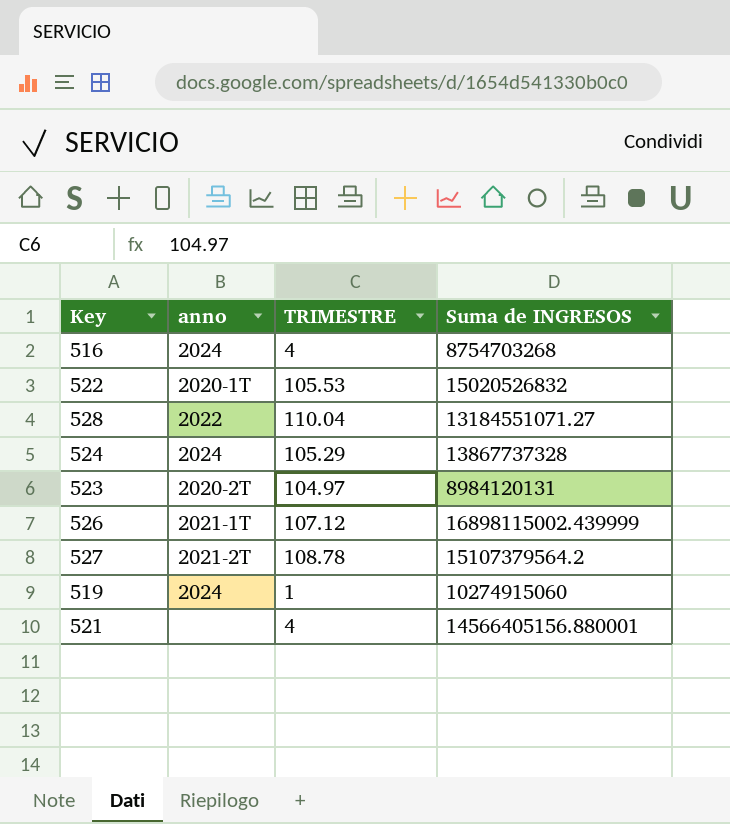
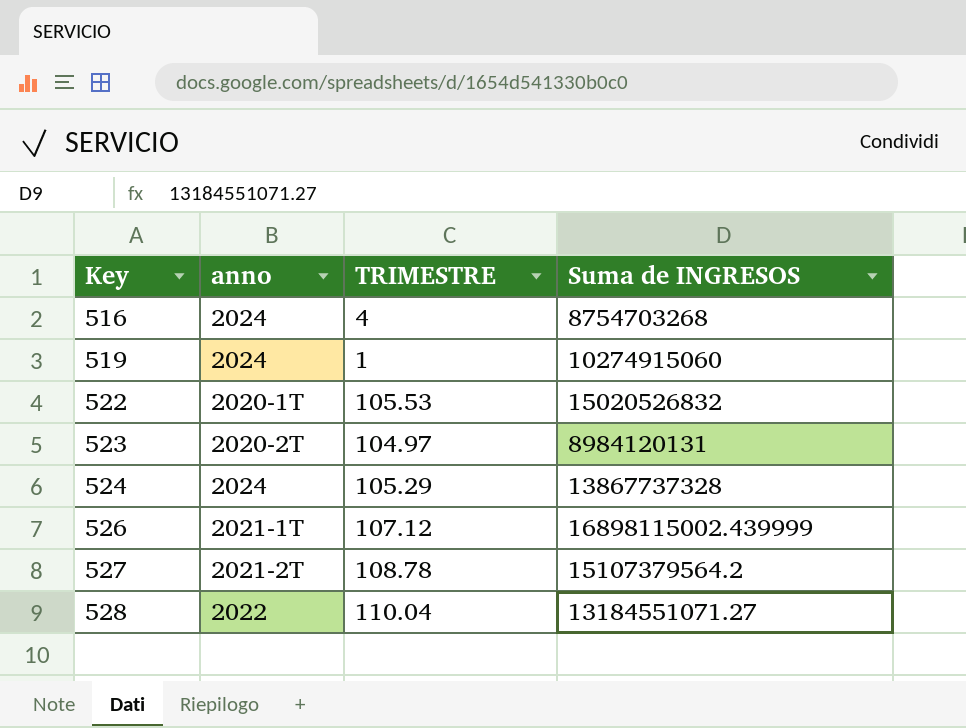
row order: none -> Key ascending
row 521: none | 4 | 14566405156.880001 -> none

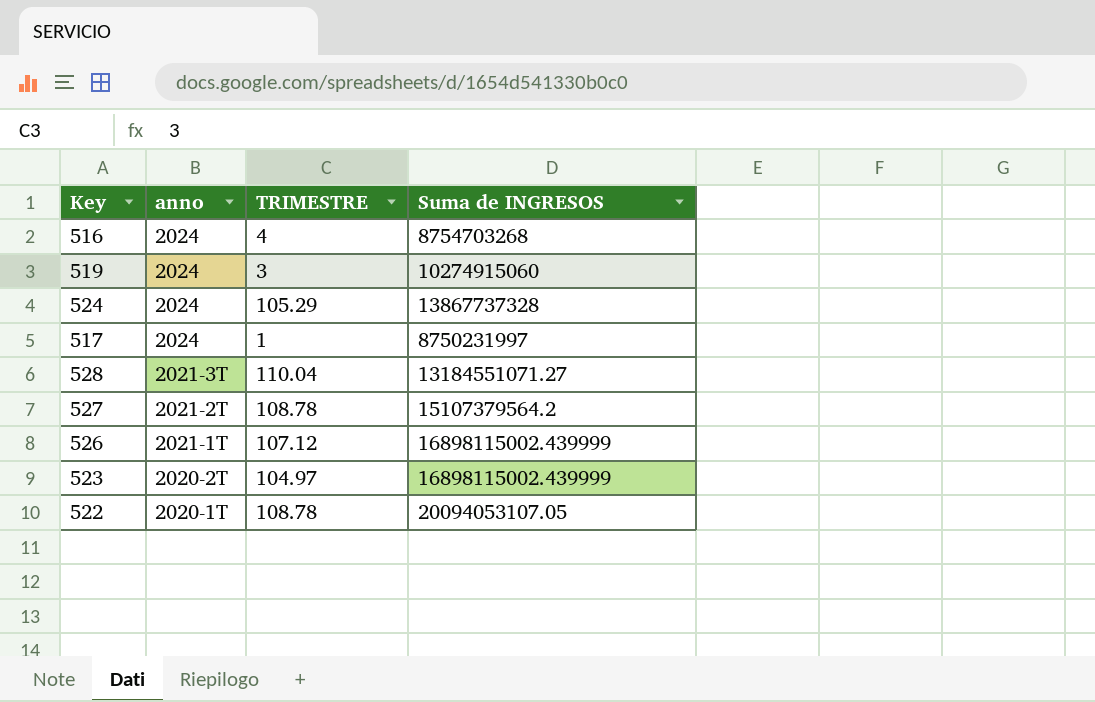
row order: Key ascending -> anno descending
519 | TRIMESTRE: 1 -> 3
row 517: none -> 2024 | 1 | 8750231997
528 | anno: 2022 -> 2021-3T
523 | Suma de INGRESOS: 8984120131 -> 16898115002.439999
522 | TRIMESTRE: 105.53 -> 108.78
522 | Suma de INGRESOS: 15020526832 -> 20094053107.05

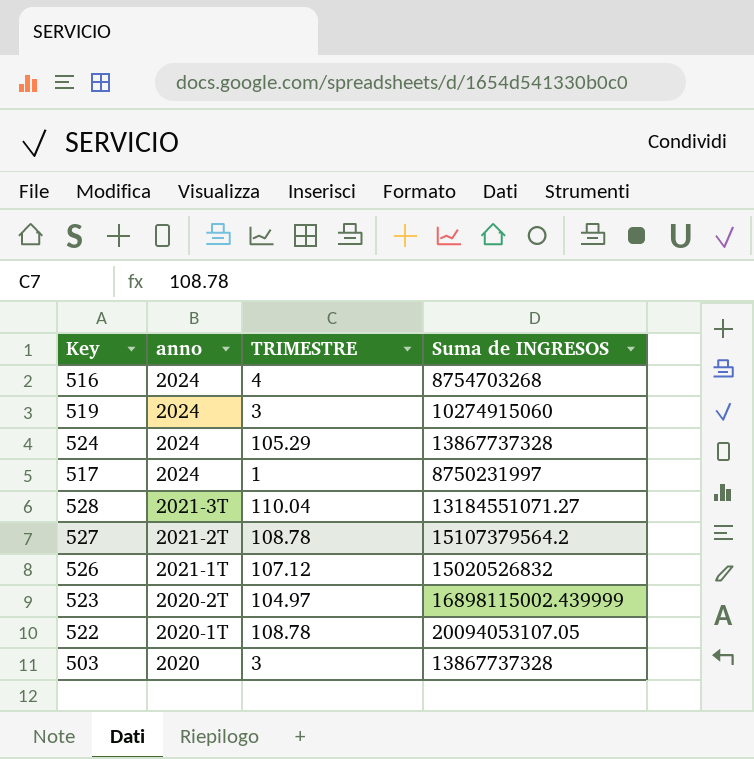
526 | Suma de INGRESOS: 16898115002.439999 -> 15020526832
row 503: none -> 2020 | 3 | 13867737328

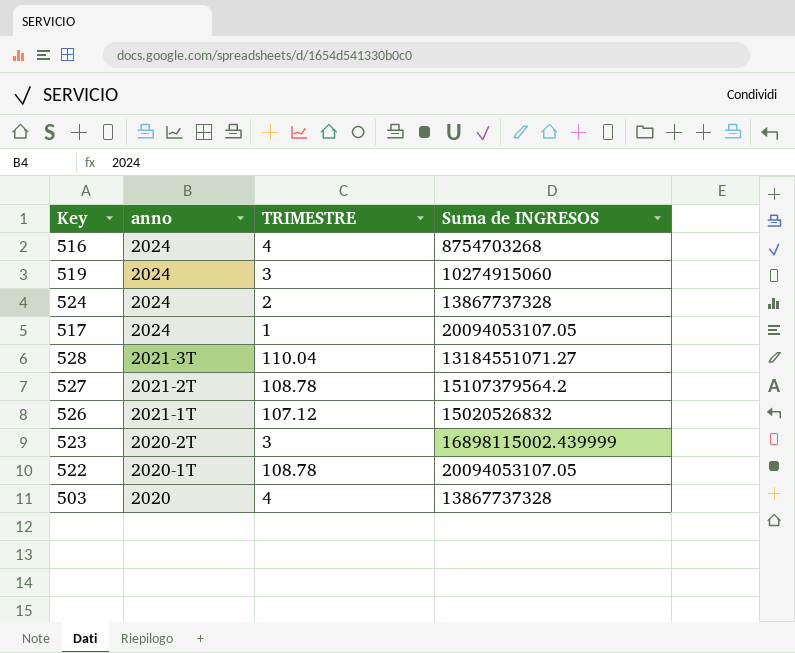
524 | TRIMESTRE: 105.29 -> 2
517 | Suma de INGRESOS: 8750231997 -> 20094053107.05
523 | TRIMESTRE: 104.97 -> 3
503 | TRIMESTRE: 3 -> 4

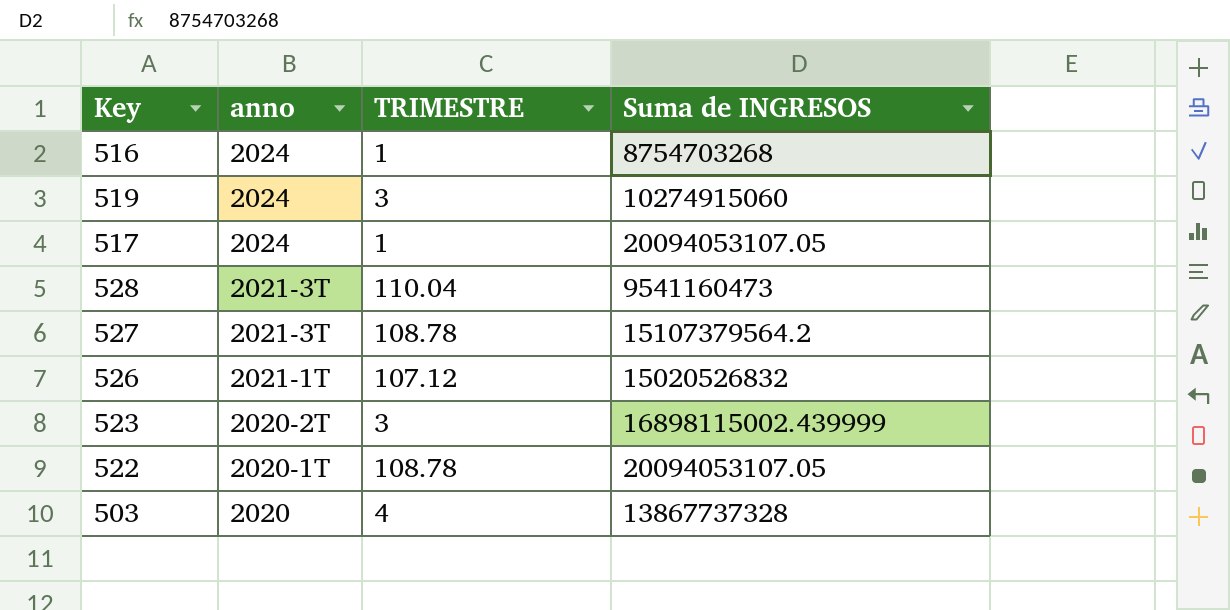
row 524: 2024 | 2 | 13867737328 -> none
516 | TRIMESTRE: 4 -> 1
528 | Suma de INGRESOS: 13184551071.27 -> 9541160473
527 | anno: 2021-2T -> 2021-3T

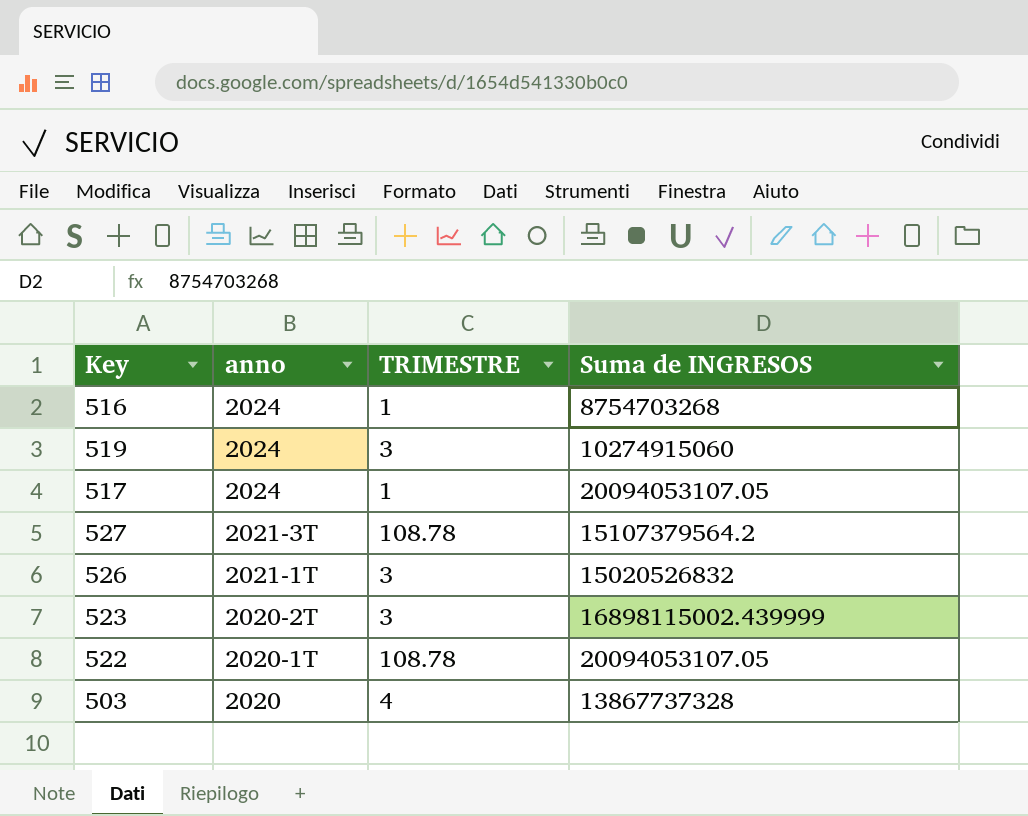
row 528: 2021-3T | 110.04 | 9541160473 -> none
526 | TRIMESTRE: 107.12 -> 3

